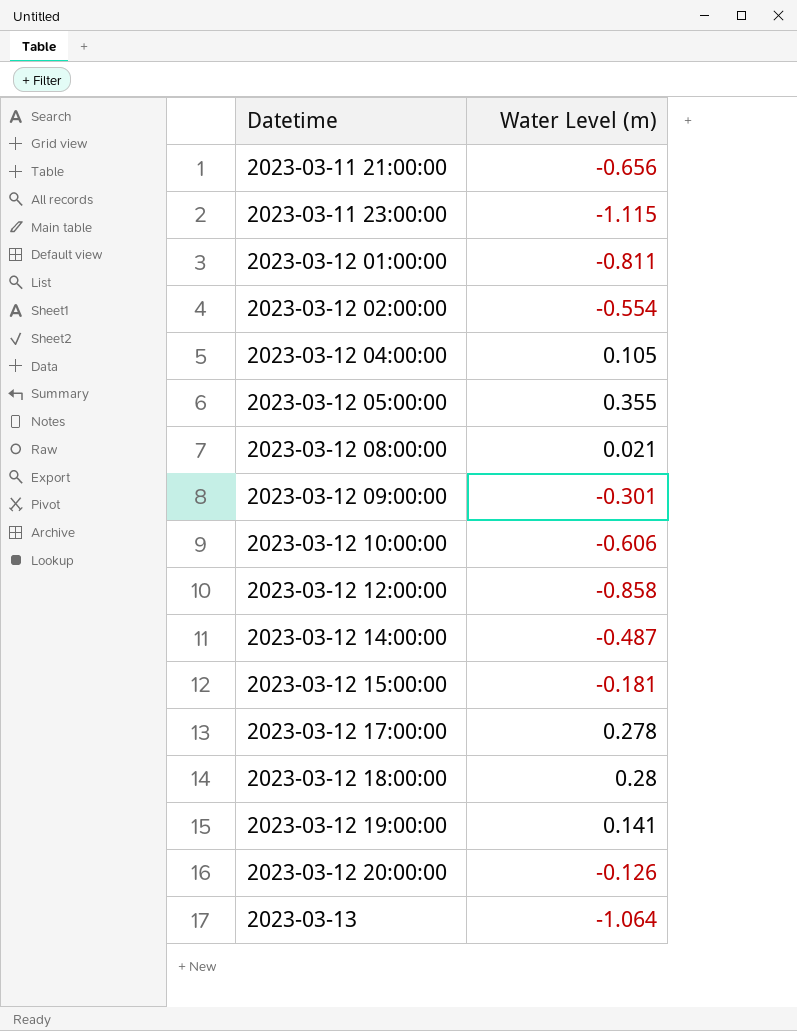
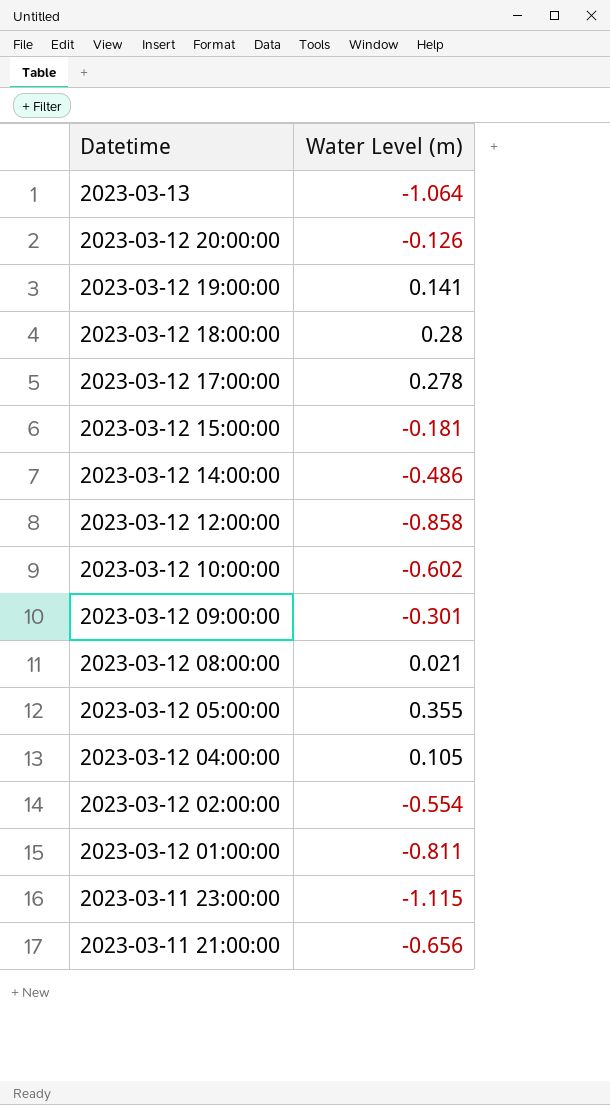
row order: Datetime ascending -> Datetime descending
2023-03-12 14:00:00 | Water Level (m): -0.487 -> -0.486
2023-03-12 10:00:00 | Water Level (m): -0.606 -> -0.602

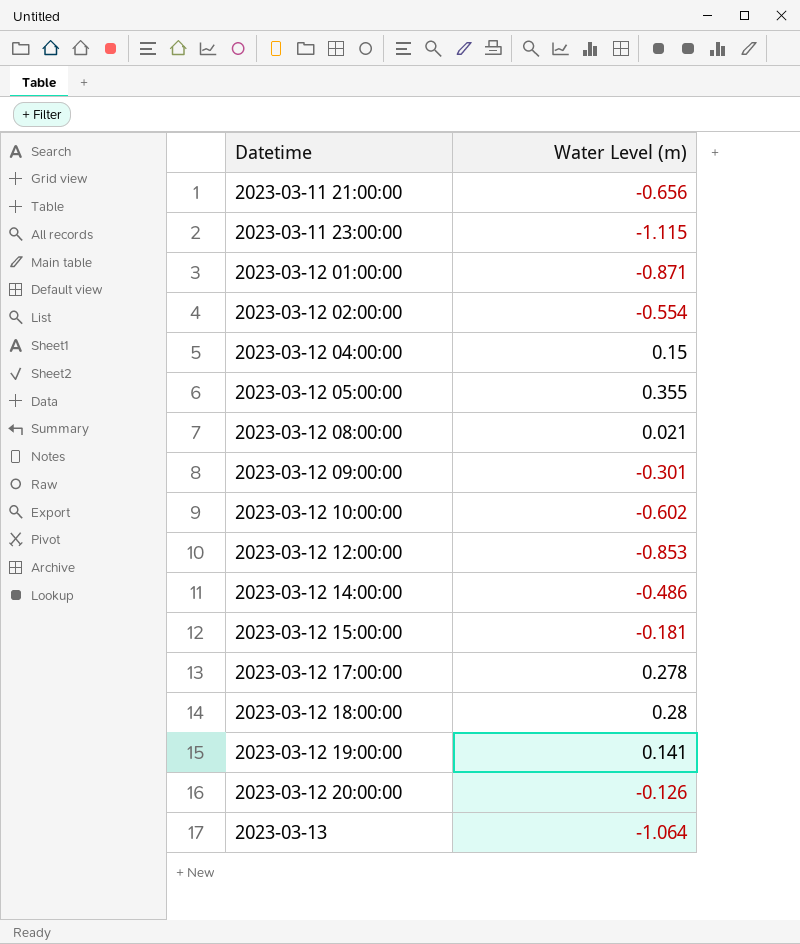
row order: Datetime descending -> Datetime ascending
2023-03-12 01:00:00 | Water Level (m): -0.811 -> -0.871
2023-03-12 04:00:00 | Water Level (m): 0.105 -> 0.15
2023-03-12 12:00:00 | Water Level (m): -0.858 -> -0.853

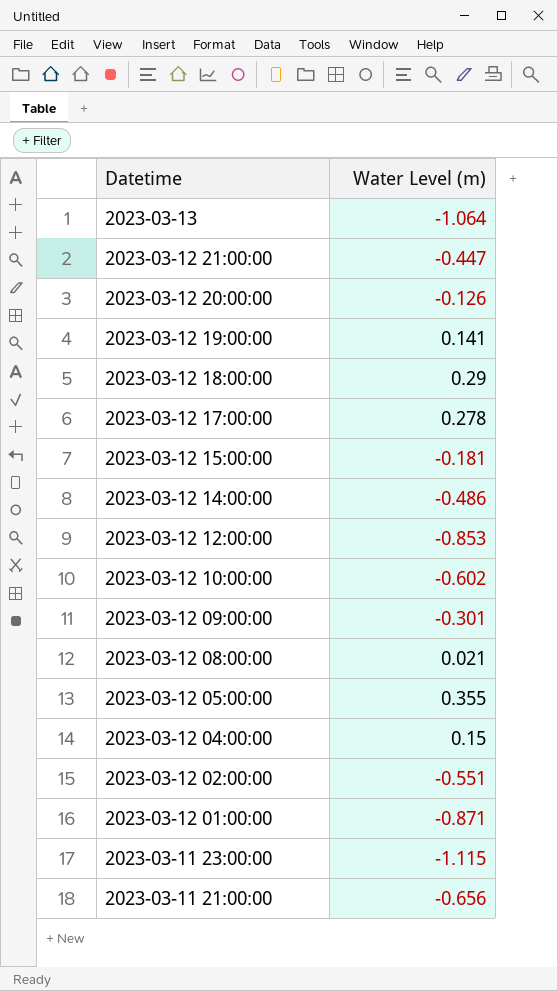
row order: Datetime ascending -> Datetime descending
row 2023-03-12 21:00:00: none -> -0.447
2023-03-12 18:00:00 | Water Level (m): 0.28 -> 0.29
2023-03-12 02:00:00 | Water Level (m): -0.554 -> -0.551

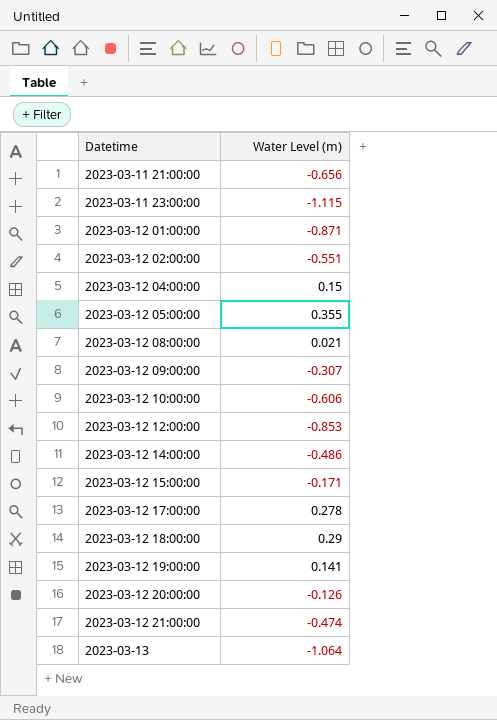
row order: Datetime descending -> Datetime ascending
2023-03-12 09:00:00 | Water Level (m): -0.301 -> -0.307
2023-03-12 10:00:00 | Water Level (m): -0.602 -> -0.606
2023-03-12 15:00:00 | Water Level (m): -0.181 -> -0.171
2023-03-12 21:00:00 | Water Level (m): -0.447 -> -0.474

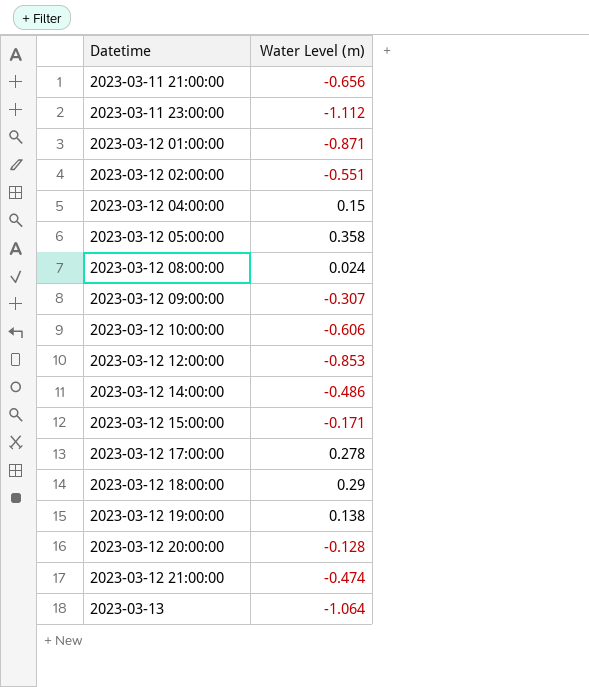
2023-03-11 23:00:00 | Water Level (m): -1.115 -> -1.112
2023-03-12 05:00:00 | Water Level (m): 0.355 -> 0.358
2023-03-12 08:00:00 | Water Level (m): 0.021 -> 0.024
2023-03-12 19:00:00 | Water Level (m): 0.141 -> 0.138
2023-03-12 20:00:00 | Water Level (m): -0.126 -> -0.128

